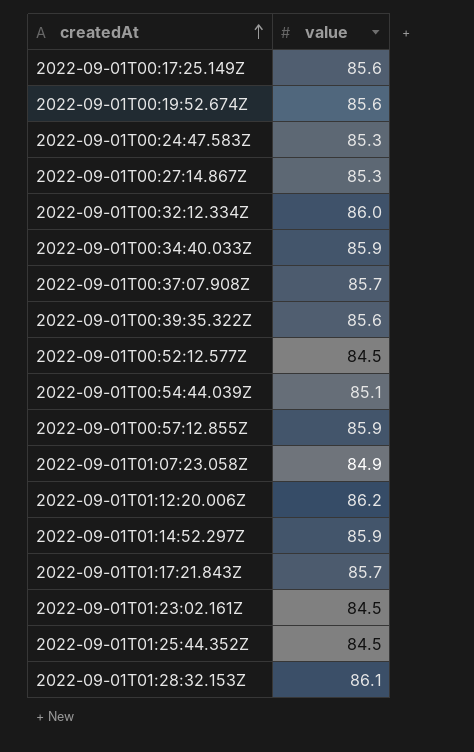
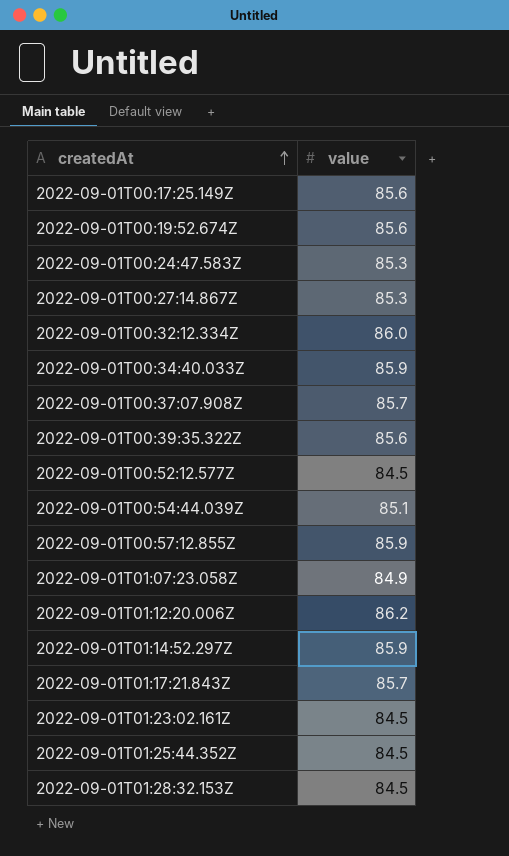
2022-09-01T01:28:32.153Z | value: 86.1 -> 84.5

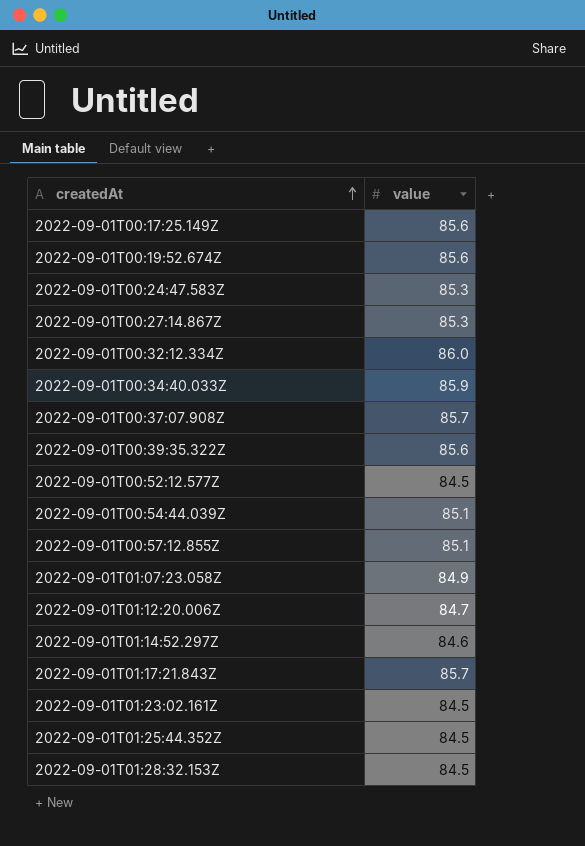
2022-09-01T00:57:12.855Z | value: 85.9 -> 85.1
2022-09-01T01:12:20.006Z | value: 86.2 -> 84.7
2022-09-01T01:14:52.297Z | value: 85.9 -> 84.6

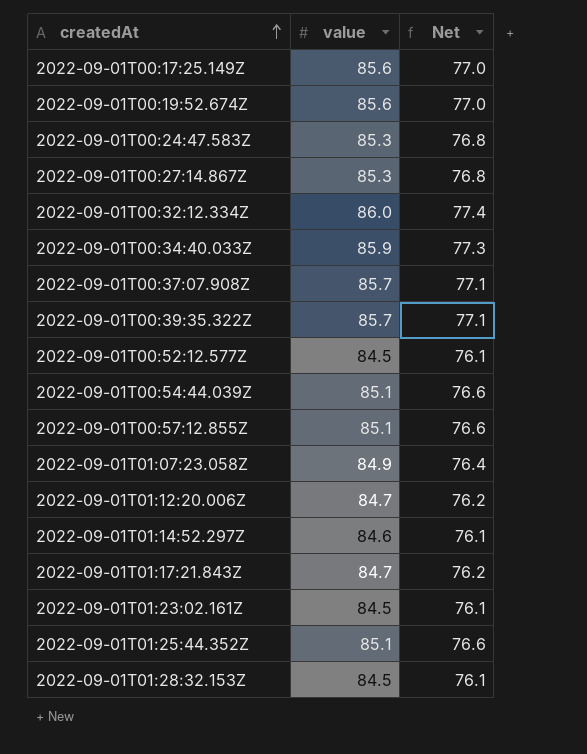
column Net | formula: none -> [value] * 0.9
2022-09-01T00:39:35.322Z | value: 85.6 -> 85.7
2022-09-01T01:17:21.843Z | value: 85.7 -> 84.7
2022-09-01T01:25:44.352Z | value: 84.5 -> 85.1

